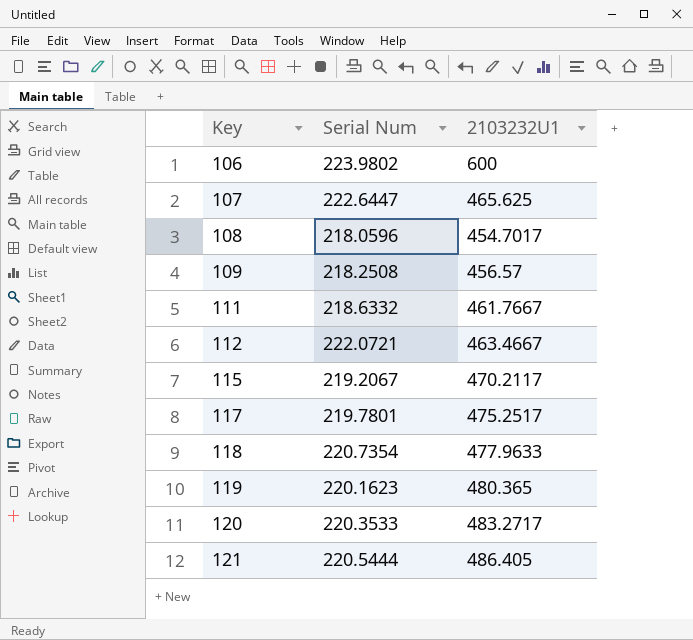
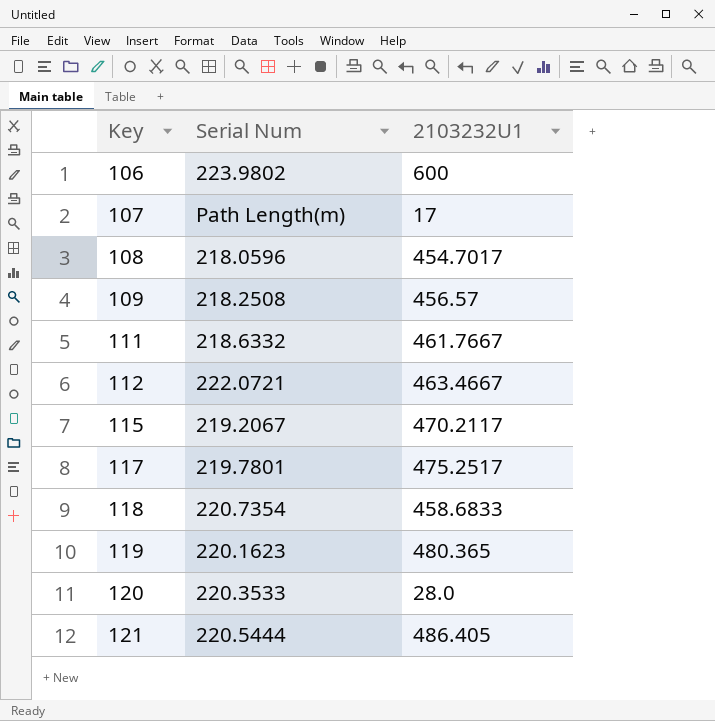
107 | Serial Num: 222.6447 -> Path Length(m)
107 | 2103232U1: 465.625 -> 17
118 | 2103232U1: 477.9633 -> 458.6833
120 | 2103232U1: 483.2717 -> 28.0

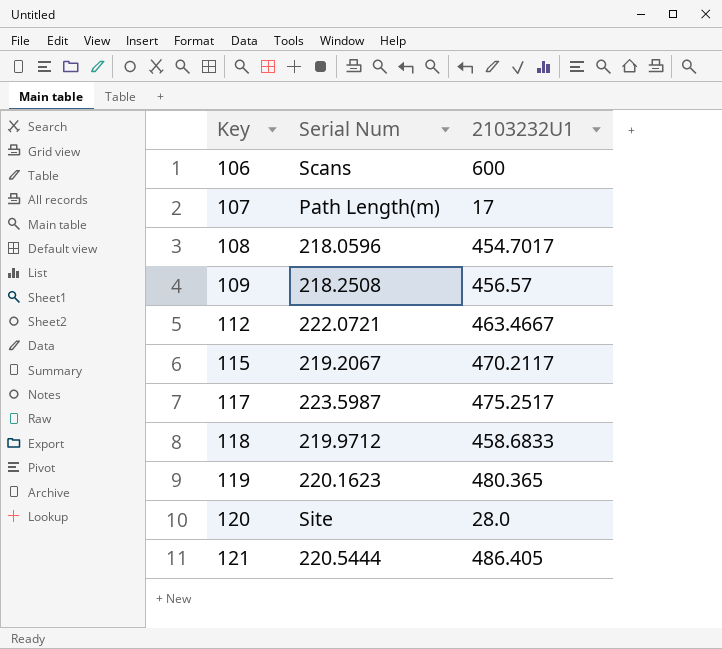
row 111: 218.6332 | 461.7667 -> none
106 | Serial Num: 223.9802 -> Scans
117 | Serial Num: 219.7801 -> 223.5987
118 | Serial Num: 220.7354 -> 219.9712
120 | Serial Num: 220.3533 -> Site

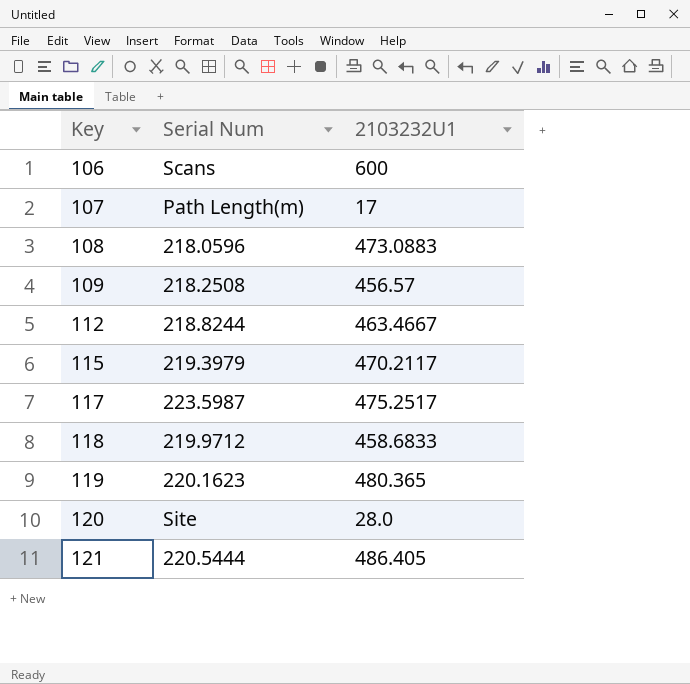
108 | 2103232U1: 454.7017 -> 473.0883
112 | Serial Num: 222.0721 -> 218.8244
115 | Serial Num: 219.2067 -> 219.3979

